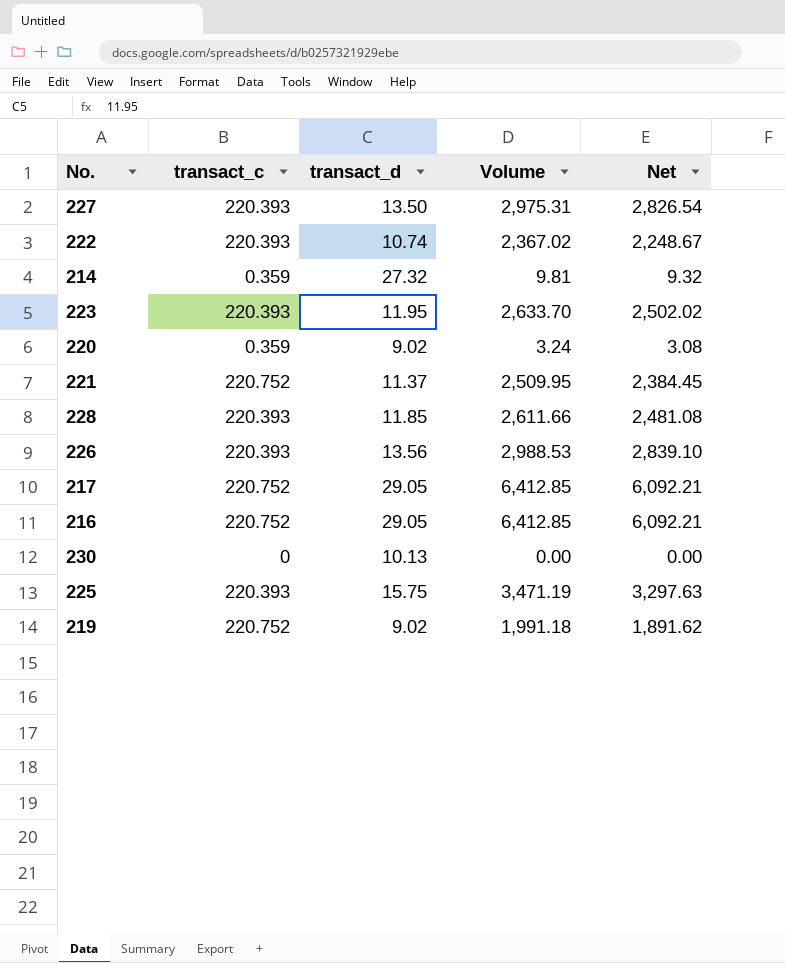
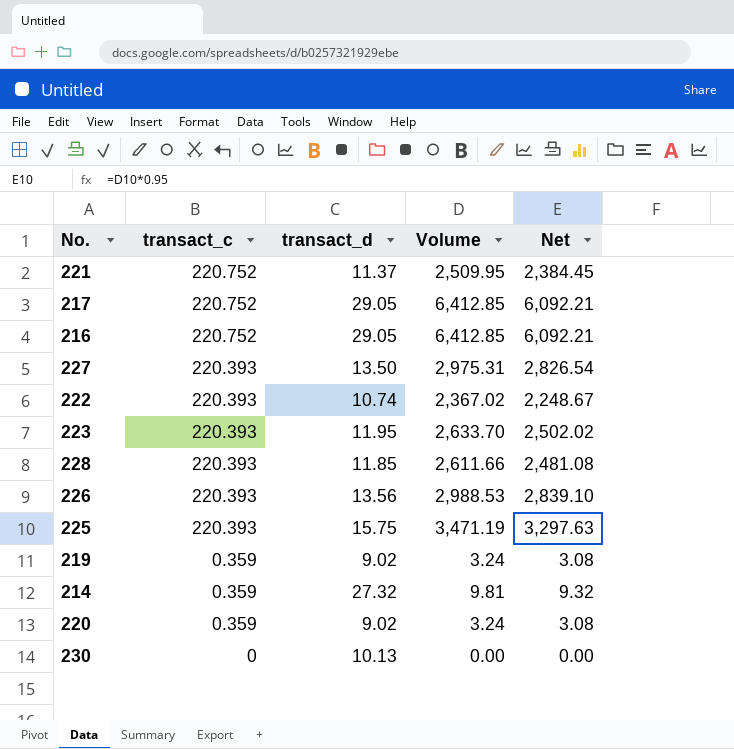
row order: none -> transact_c descending
219 | transact_c: 220.752 -> 0.359
219 | Volume: 1,991.18 -> 3.24
219 | Net: 1,891.62 -> 3.08

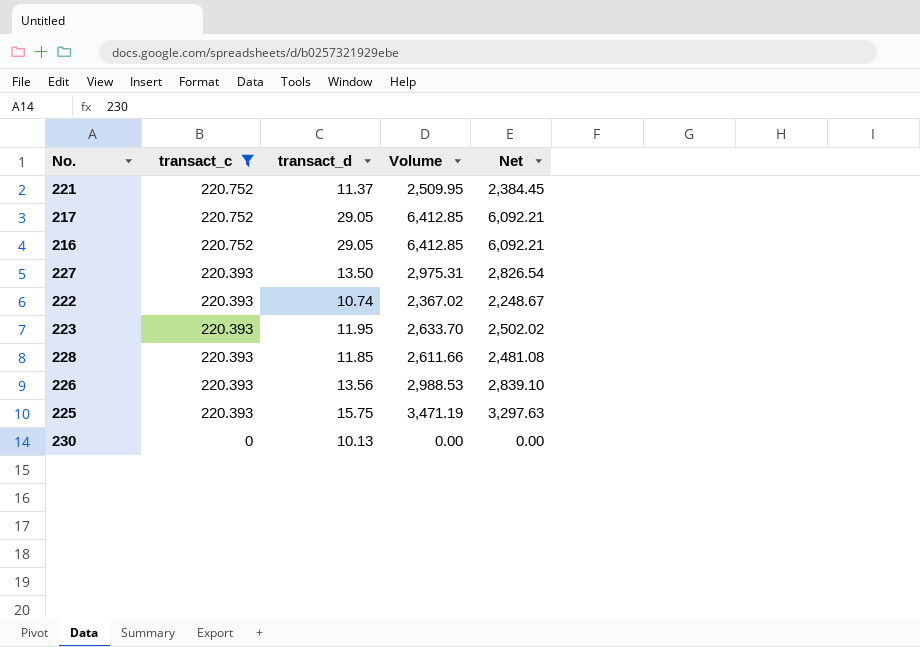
filter: none -> transact_c != 0.359

